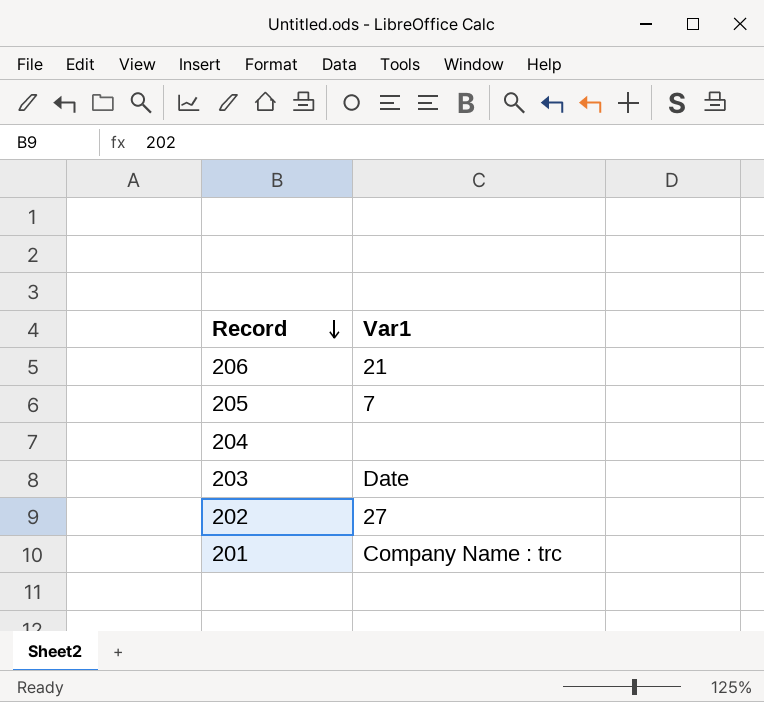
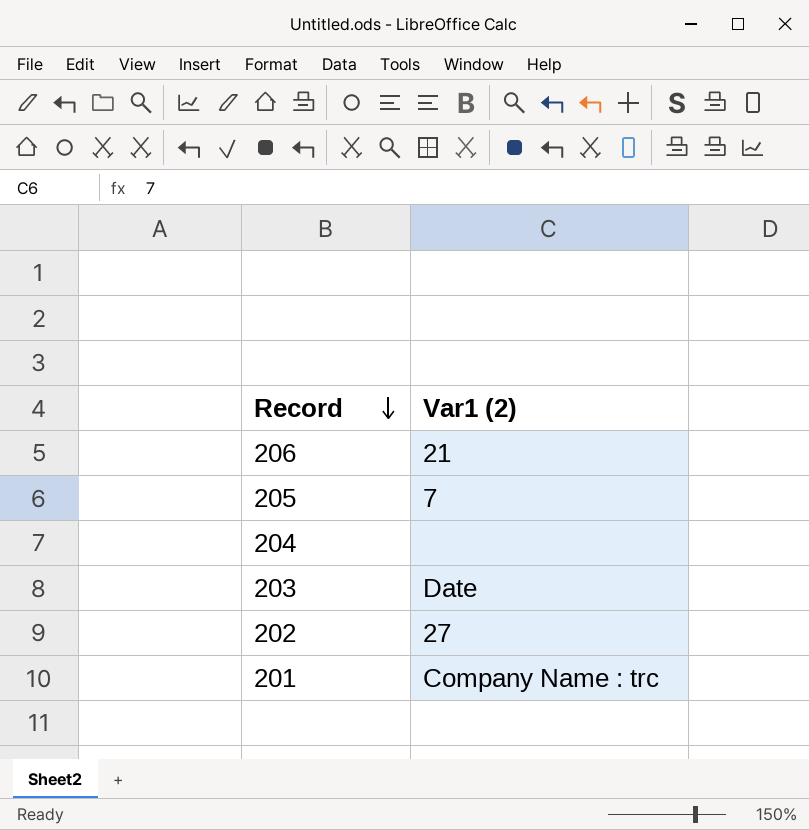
column name: Var1 -> Var1 (2)

